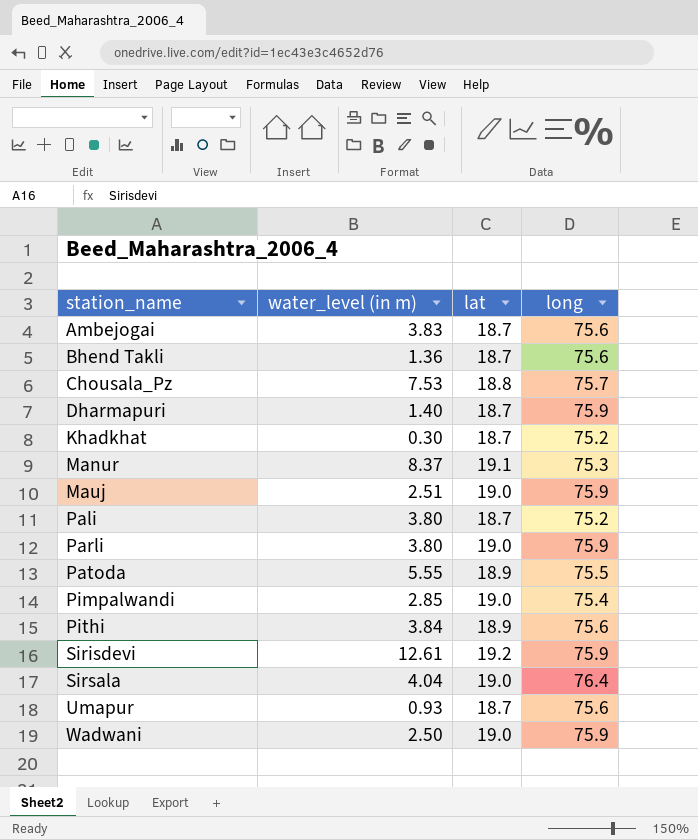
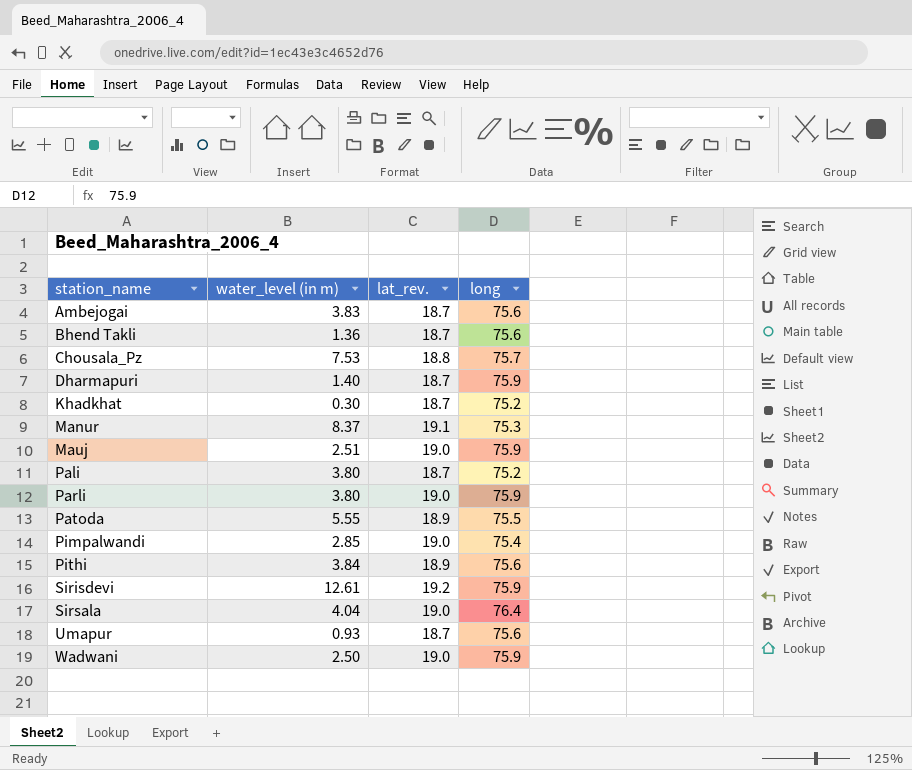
column name: lat -> lat_rev.

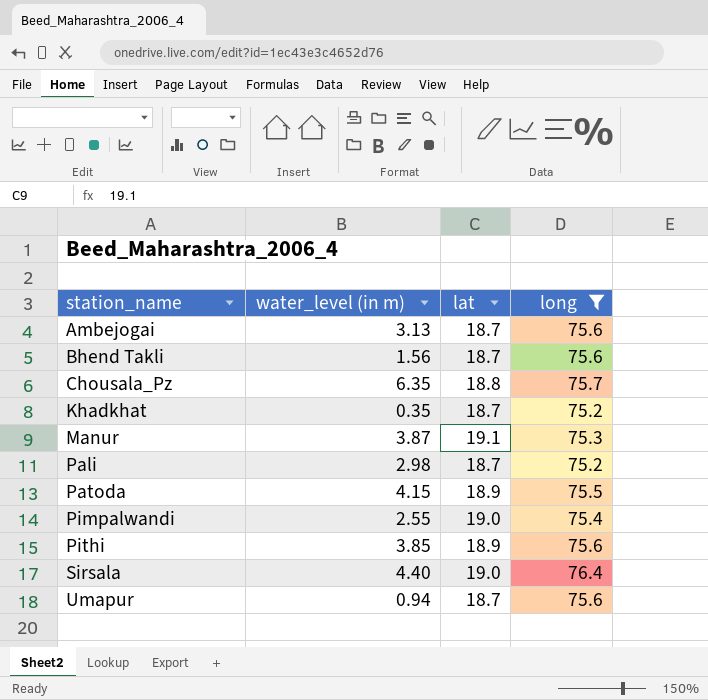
filter: none -> long != 75.9
column name: lat_rev. -> lat
Ambejogai | water_level (in m): 3.83 -> 3.13
Bhend Takli | water_level (in m): 1.36 -> 1.56
Chousala_Pz | water_level (in m): 7.53 -> 6.35
Khadkhat | water_level (in m): 0.30 -> 0.35
Manur | water_level (in m): 8.37 -> 3.87
Pali | water_level (in m): 3.80 -> 2.98
Patoda | water_level (in m): 5.55 -> 4.15
Pimpalwandi | water_level (in m): 2.85 -> 2.55
Pithi | water_level (in m): 3.84 -> 3.85
Sirsala | water_level (in m): 4.04 -> 4.40
Umapur | water_level (in m): 0.93 -> 0.94

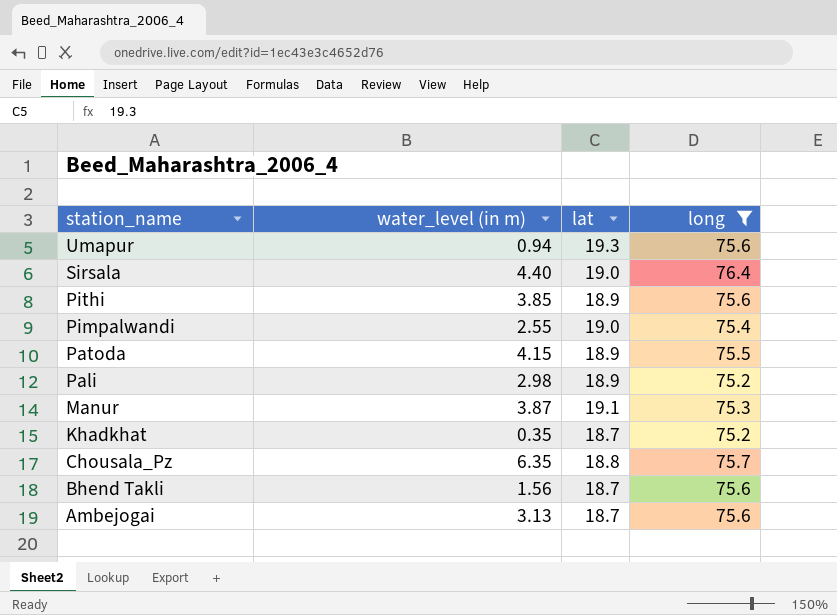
row order: station_name ascending -> station_name descending
Umapur | lat: 18.7 -> 19.3
Pali | lat: 18.7 -> 18.9

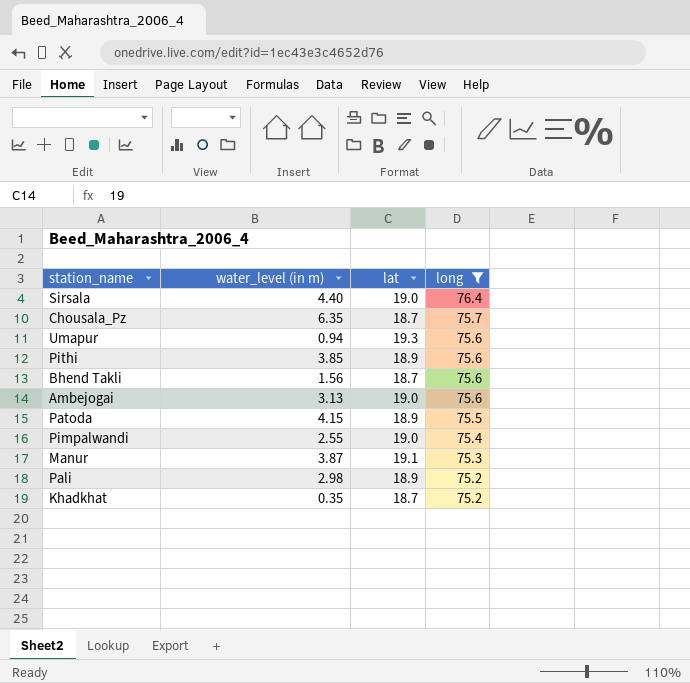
row order: station_name descending -> long descending
Chousala_Pz | lat: 18.8 -> 18.7
Ambejogai | lat: 18.7 -> 19.0

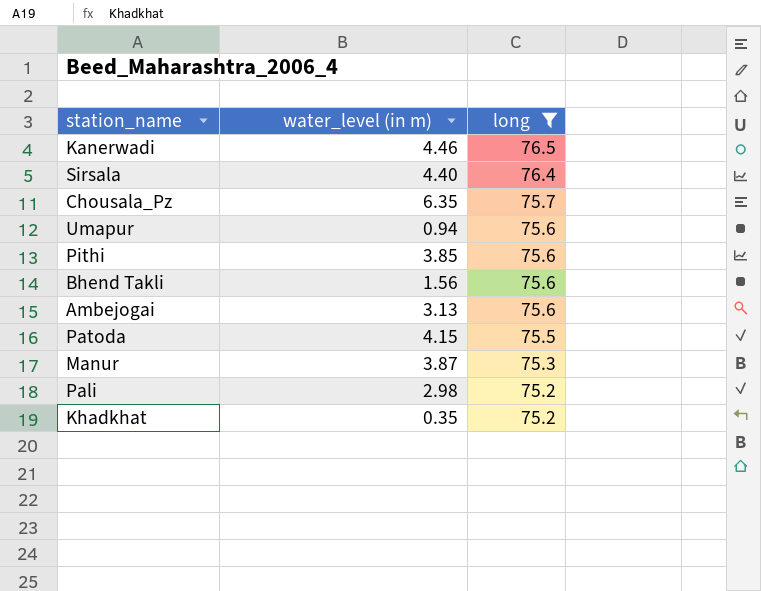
column lat | position: 3 -> none
row Pimpalwandi: 2.55 | 19.0 | 75.4 -> none
row Kanerwadi: none -> 4.46 | 76.5

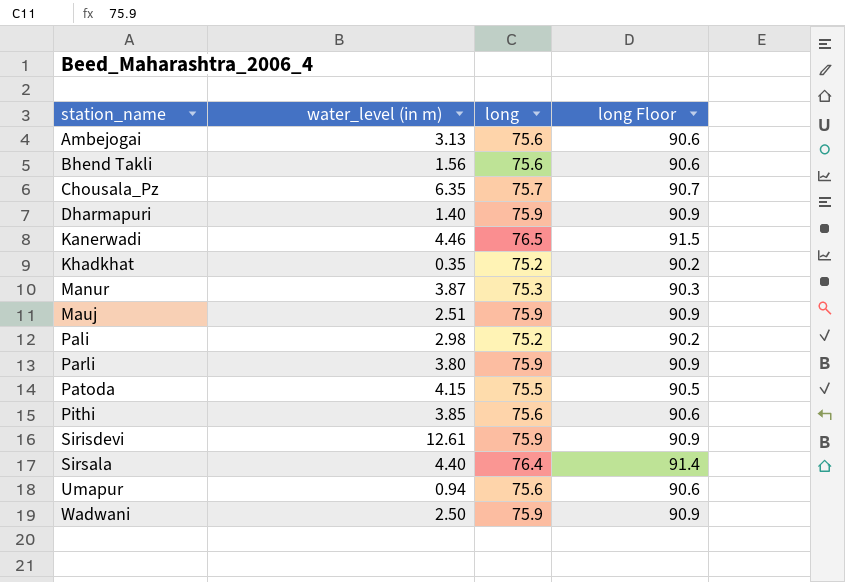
filter: long != 75.9 -> none
row order: long descending -> station_name ascending
column long Floor | formula: none -> [long] + 15

